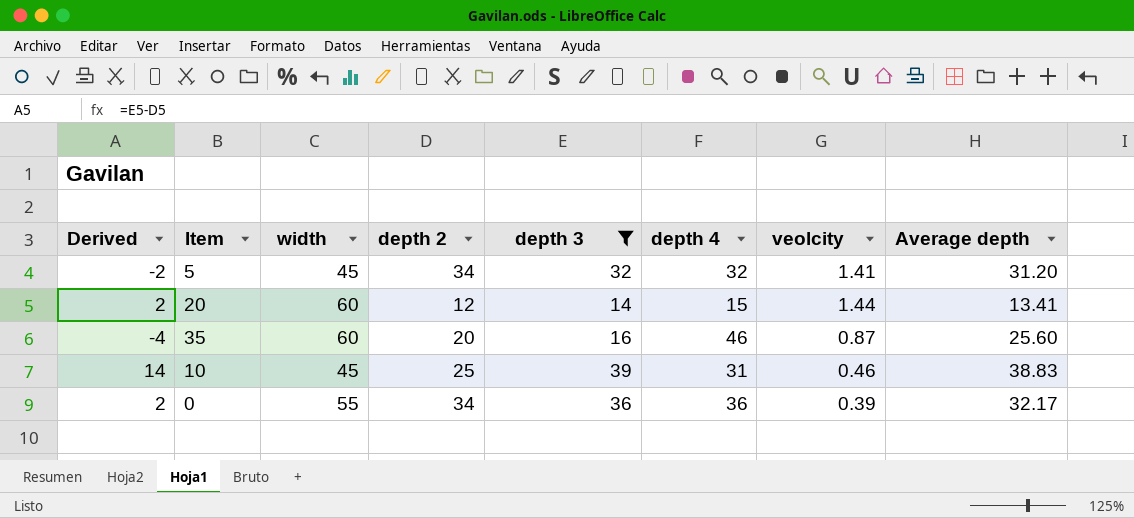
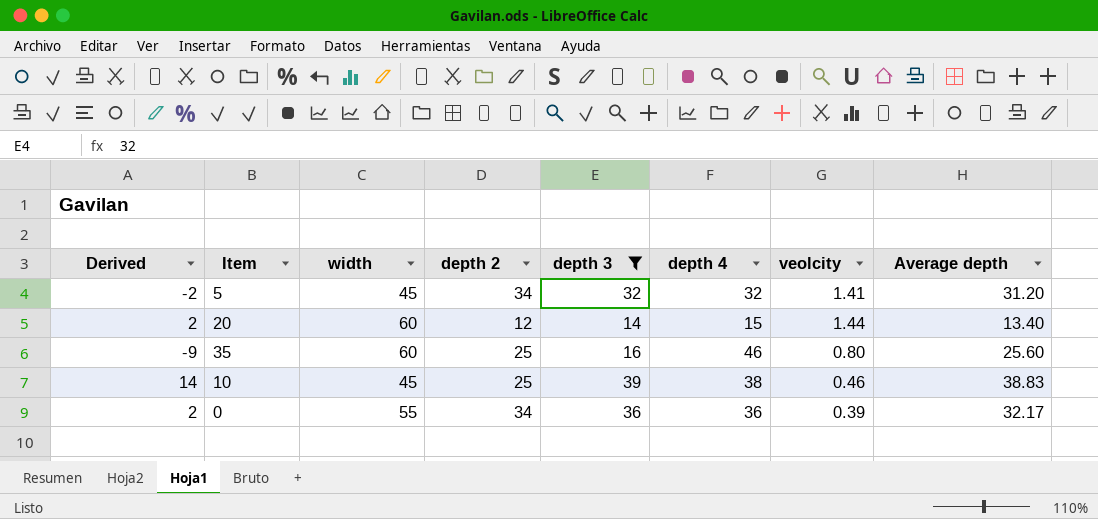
20 | Average depth: 13.41 -> 13.40
35 | Derived: -4 -> -9
35 | depth 2: 20 -> 25
35 | veolcity: 0.87 -> 0.80
10 | depth 4: 31 -> 38

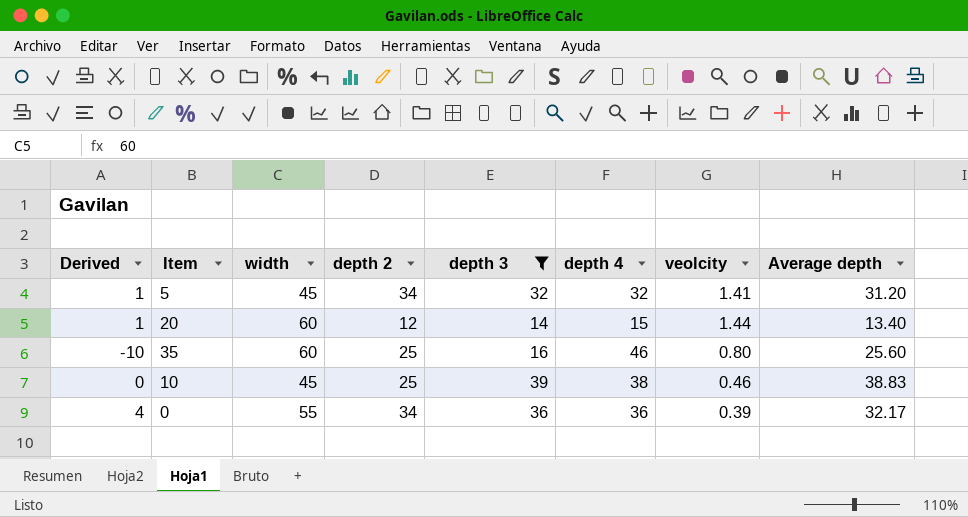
column Derived | formula: [depth 3] - [depth 2] -> [depth 3] - [Average depth]

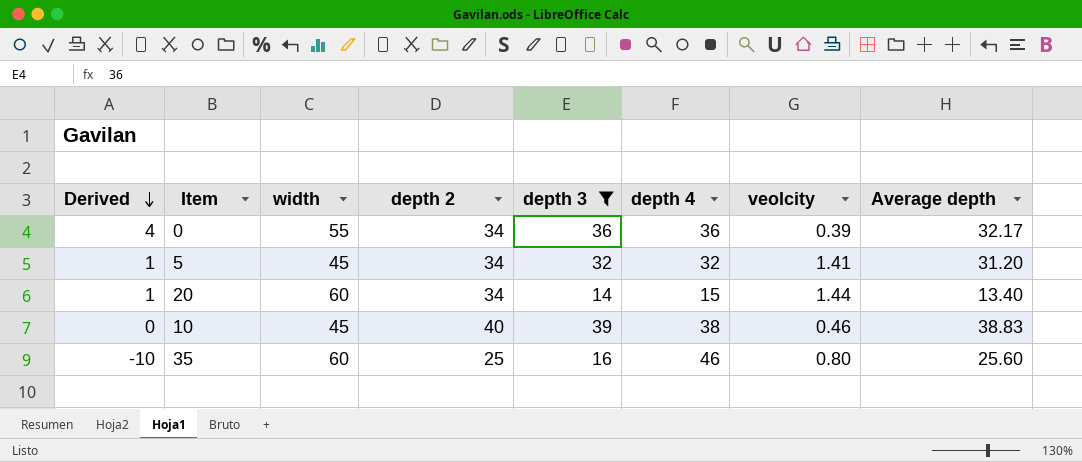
row order: none -> Derived descending
20 | depth 2: 12 -> 34
10 | depth 2: 25 -> 40

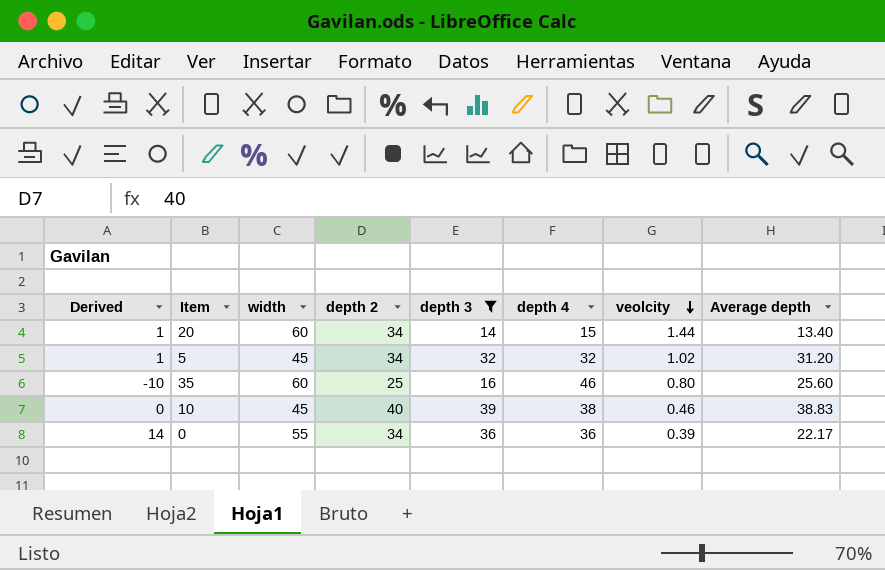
row order: Derived descending -> veolcity descending
5 | veolcity: 1.41 -> 1.02
0 | Derived: 4 -> 14
0 | Average depth: 32.17 -> 22.17

